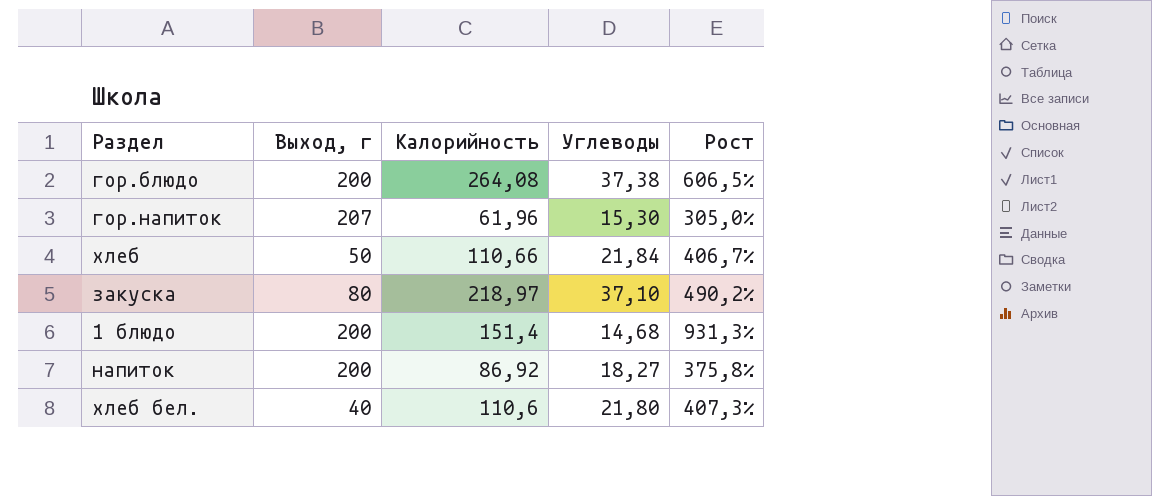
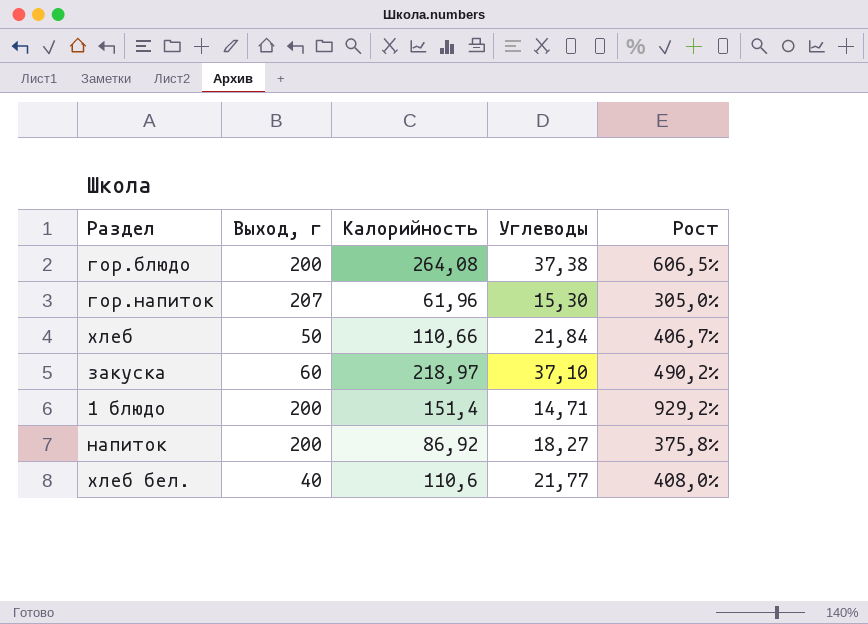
закуска | Выход, г: 80 -> 60
1 блюдо | Углеводы: 14,68 -> 14,71
1 блюдо | Рост: 931,3% -> 929,2%
хлеб бел. | Углеводы: 21,80 -> 21,77
хлеб бел. | Рост: 407,3% -> 408,0%

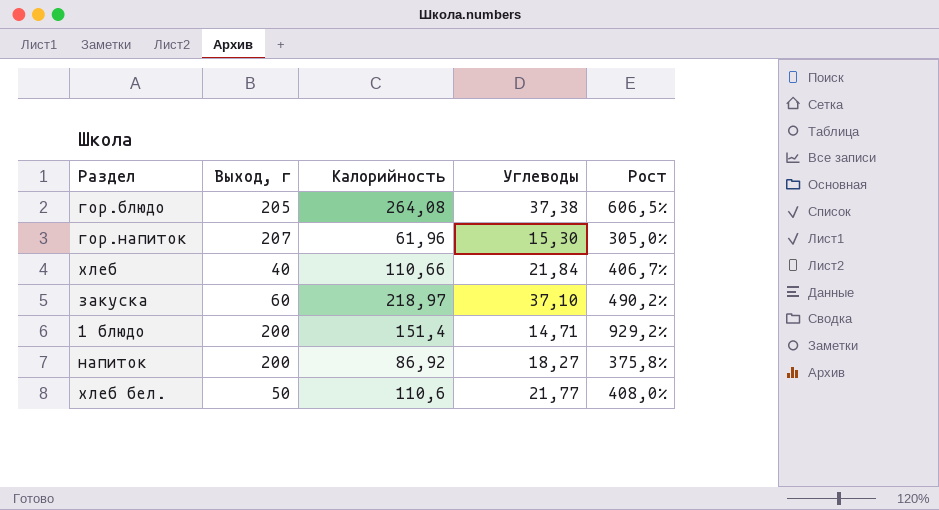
гор.блюдо | Выход, г: 200 -> 205
хлеб | Выход, г: 50 -> 40
хлеб бел. | Выход, г: 40 -> 50

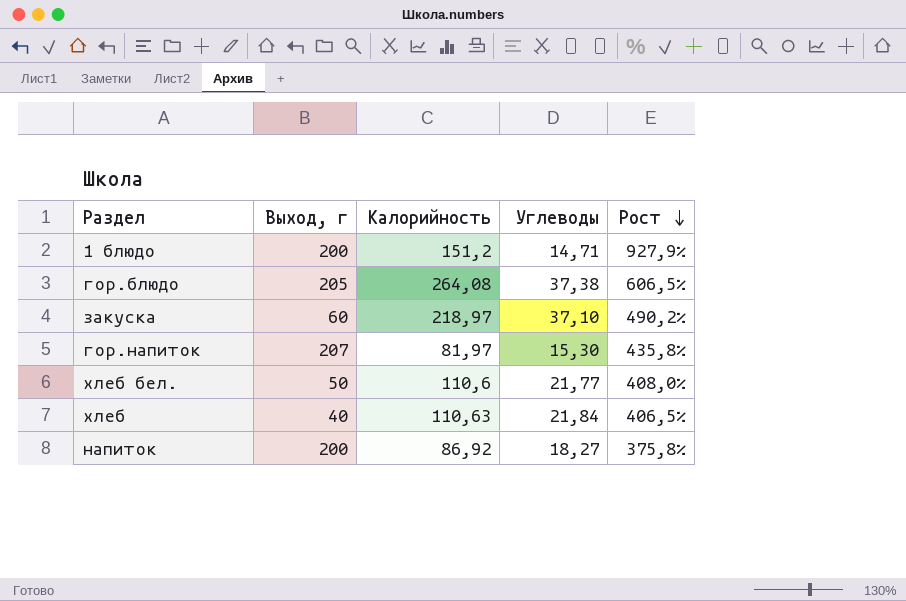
row order: none -> Рост descending
1 блюдо | Калорийность: 151,4 -> 151,2
1 блюдо | Рост: 929,2% -> 927,9%
гор.напиток | Калорийность: 61,96 -> 81,97
гор.напиток | Рост: 305,0% -> 435,8%
хлеб | Калорийность: 110,66 -> 110,63
хлеб | Рост: 406,7% -> 406,5%

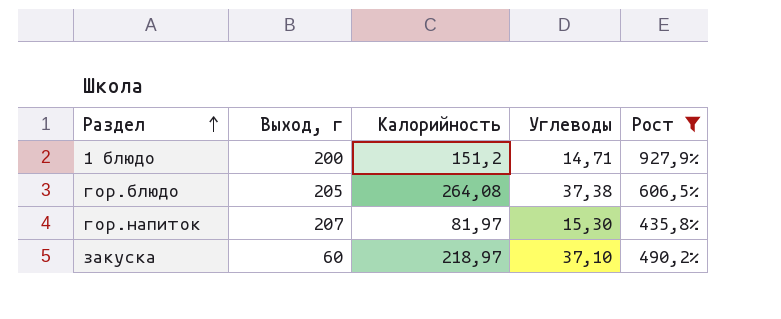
filter: none -> Рост >= 435,8%
row order: Рост descending -> Раздел ascending

